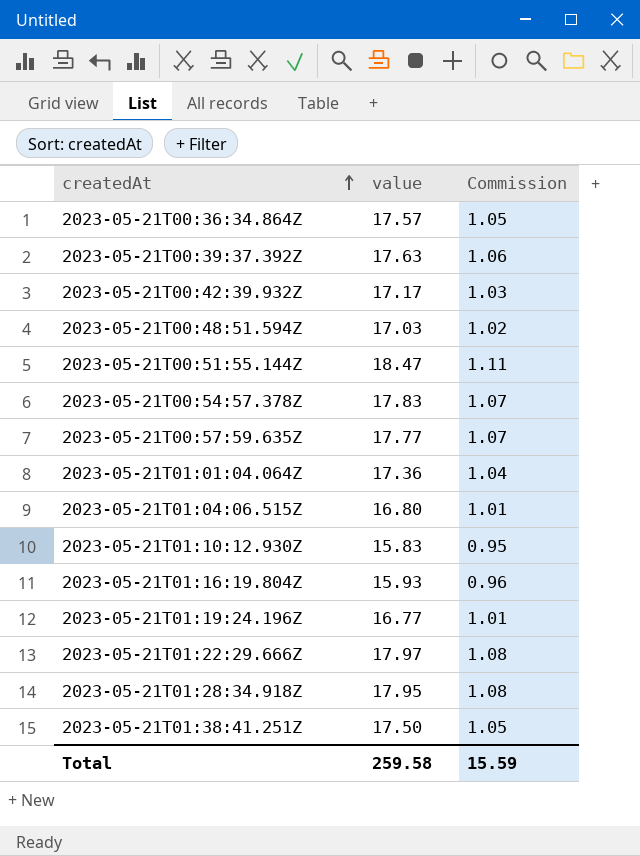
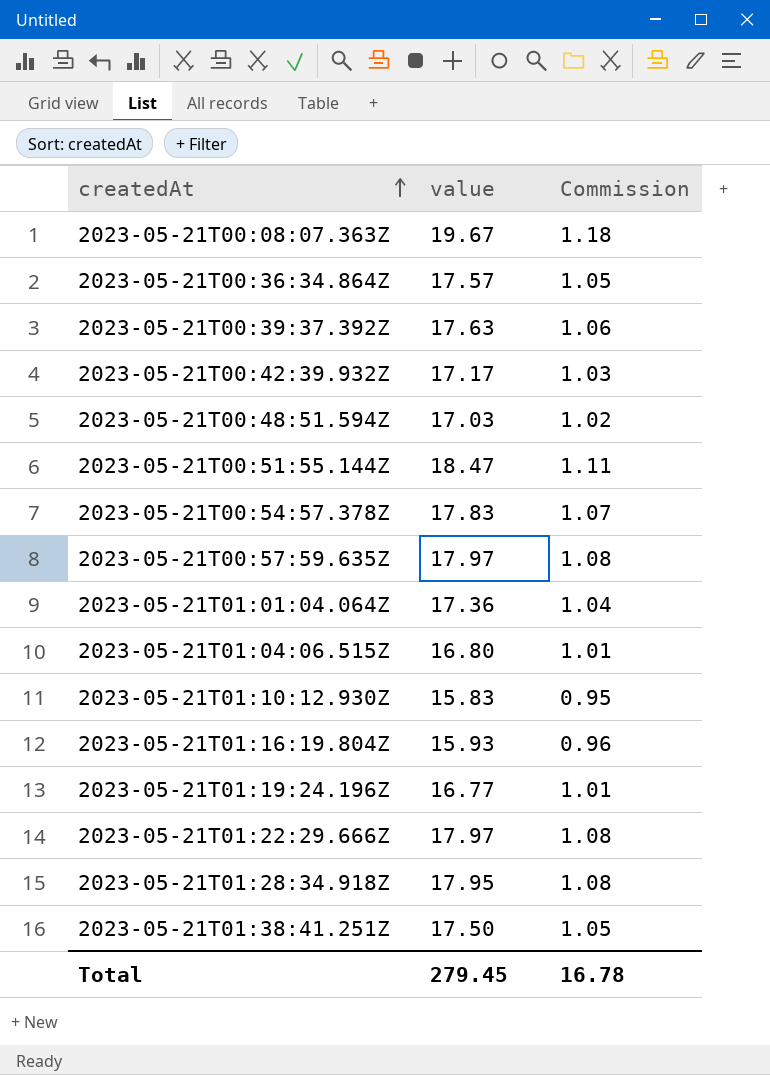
row 2023-05-21T00:08:07.363Z: none -> 19.67 | 1.18
2023-05-21T00:57:59.635Z | value: 17.77 -> 17.97
2023-05-21T00:57:59.635Z | Commission: 1.07 -> 1.08
Total | value: 259.58 -> 279.45
Total | Commission: 15.59 -> 16.78

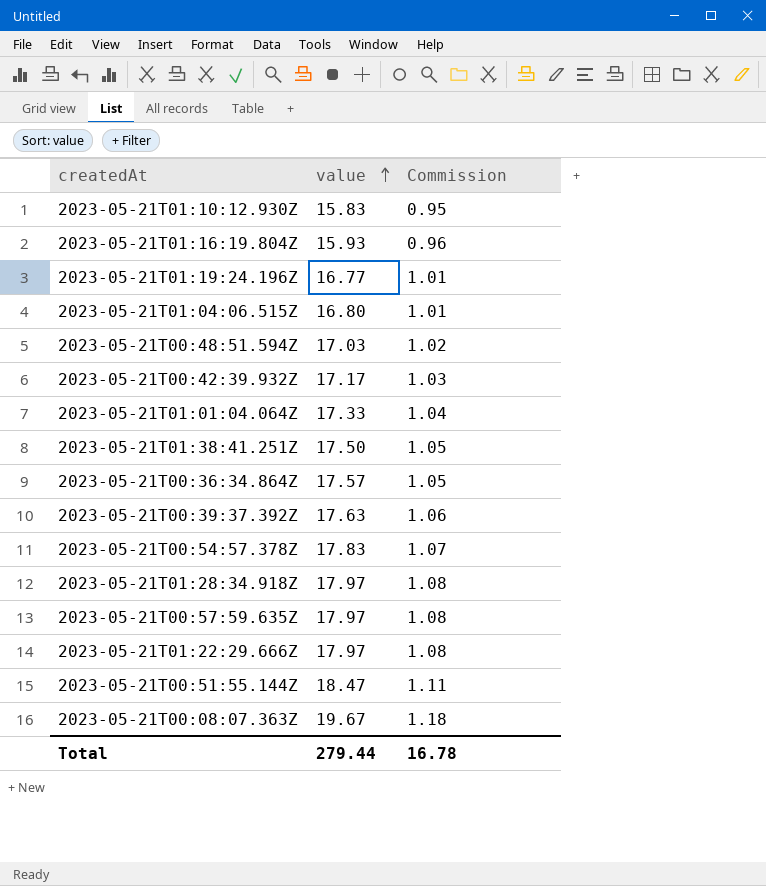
row order: createdAt ascending -> value ascending
2023-05-21T01:01:04.064Z | value: 17.36 -> 17.33
2023-05-21T01:28:34.918Z | value: 17.95 -> 17.97
Total | value: 279.45 -> 279.44

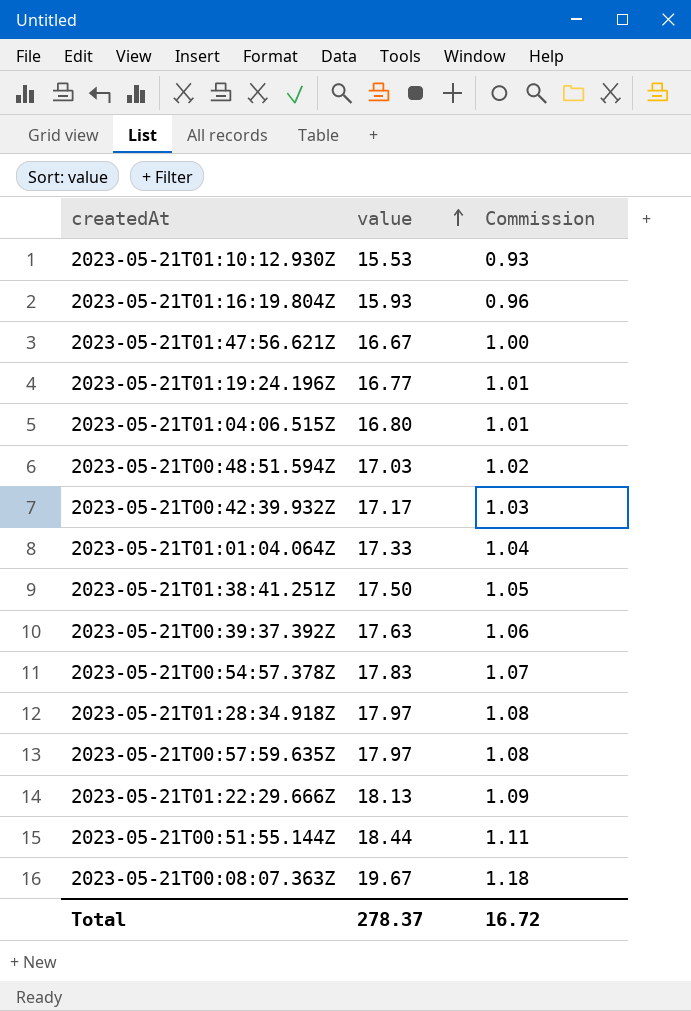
row 2023-05-21T00:36:34.864Z: 17.57 | 1.05 -> none
2023-05-21T01:10:12.930Z | value: 15.83 -> 15.53
2023-05-21T01:10:12.930Z | Commission: 0.95 -> 0.93
row 2023-05-21T01:47:56.621Z: none -> 16.67 | 1.00
2023-05-21T01:22:29.666Z | value: 17.97 -> 18.13
2023-05-21T01:22:29.666Z | Commission: 1.08 -> 1.09
2023-05-21T00:51:55.144Z | value: 18.47 -> 18.44
Total | value: 279.44 -> 278.37
Total | Commission: 16.78 -> 16.72

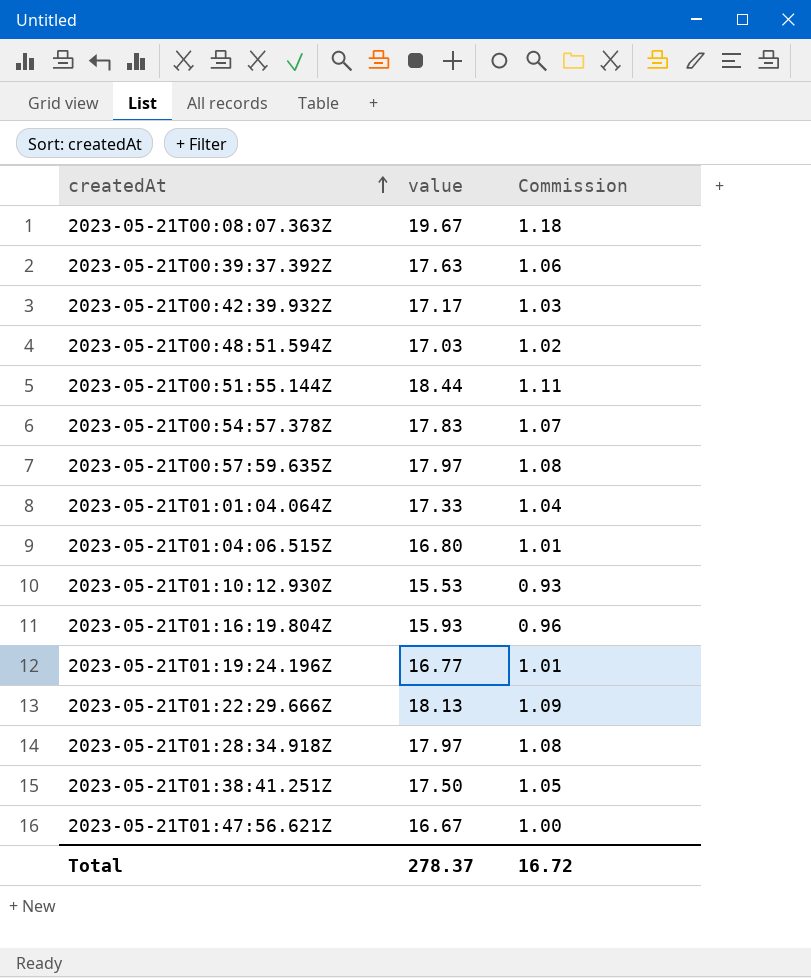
row order: value ascending -> createdAt ascending

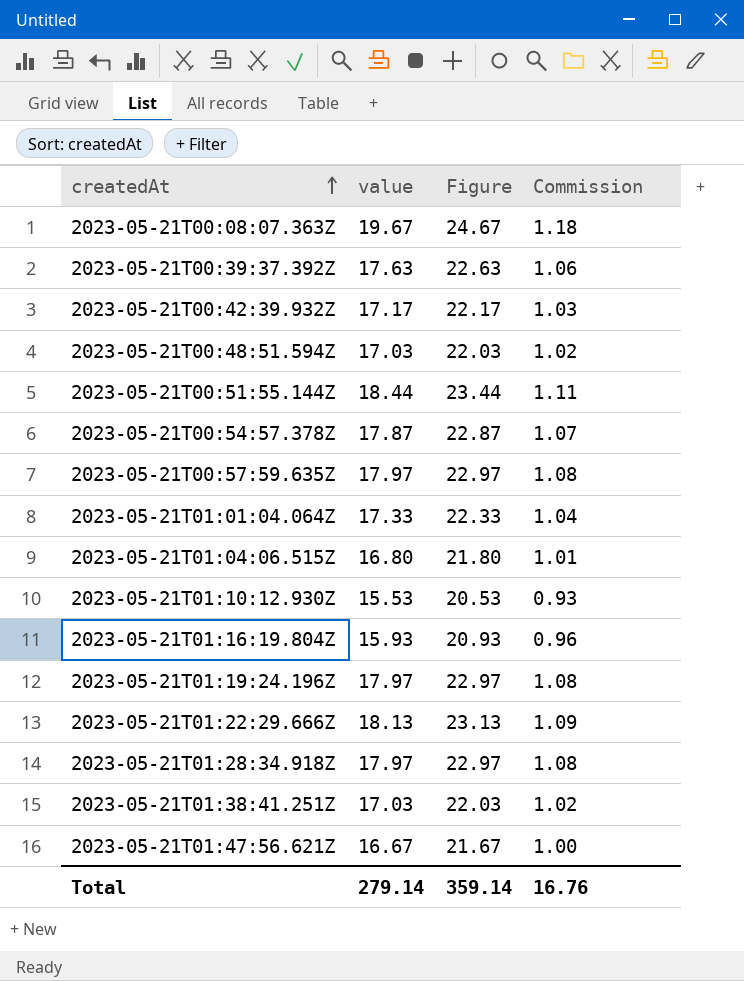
column Figure | formula: none -> [value] + 5
2023-05-21T00:54:57.378Z | value: 17.83 -> 17.87
2023-05-21T01:19:24.196Z | value: 16.77 -> 17.97
2023-05-21T01:19:24.196Z | Commission: 1.01 -> 1.08
2023-05-21T01:38:41.251Z | value: 17.50 -> 17.03
2023-05-21T01:38:41.251Z | Commission: 1.05 -> 1.02
Total | value: 278.37 -> 279.14
Total | Commission: 16.72 -> 16.76

